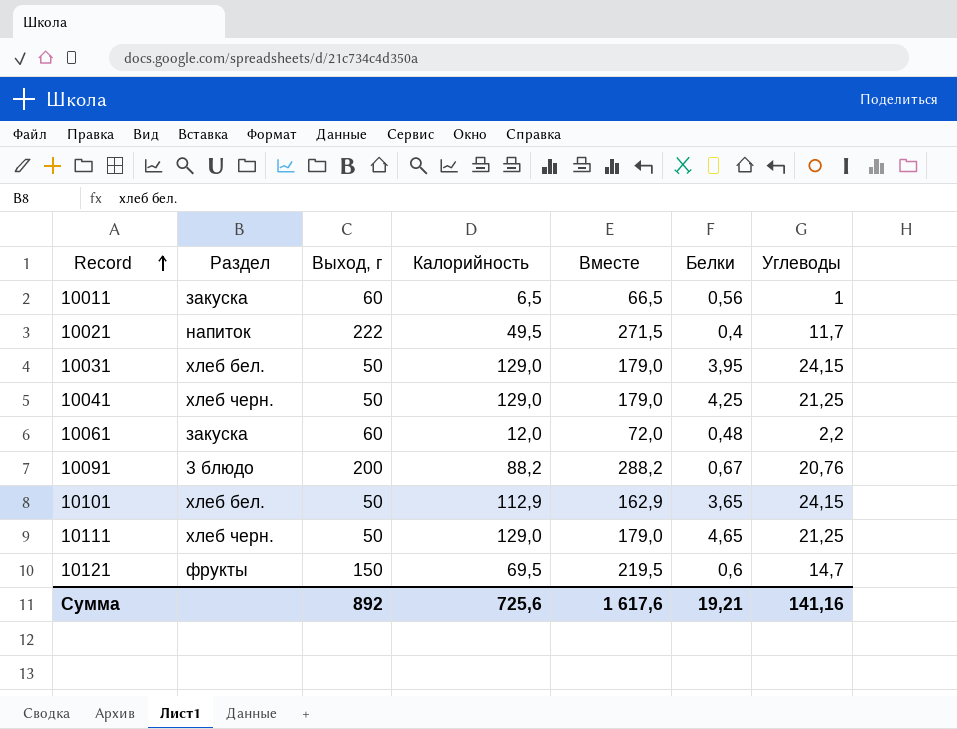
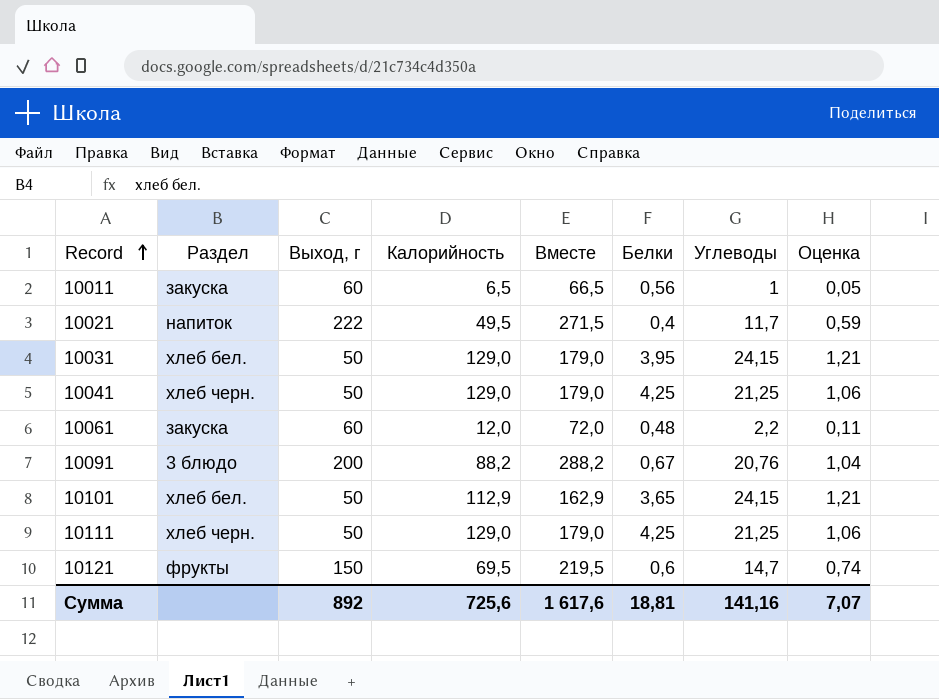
column Оценка | formula: none -> [Углеводы] * 0,05
10111 | Белки: 4,65 -> 4,25
Сумма | Белки: 19,21 -> 18,81

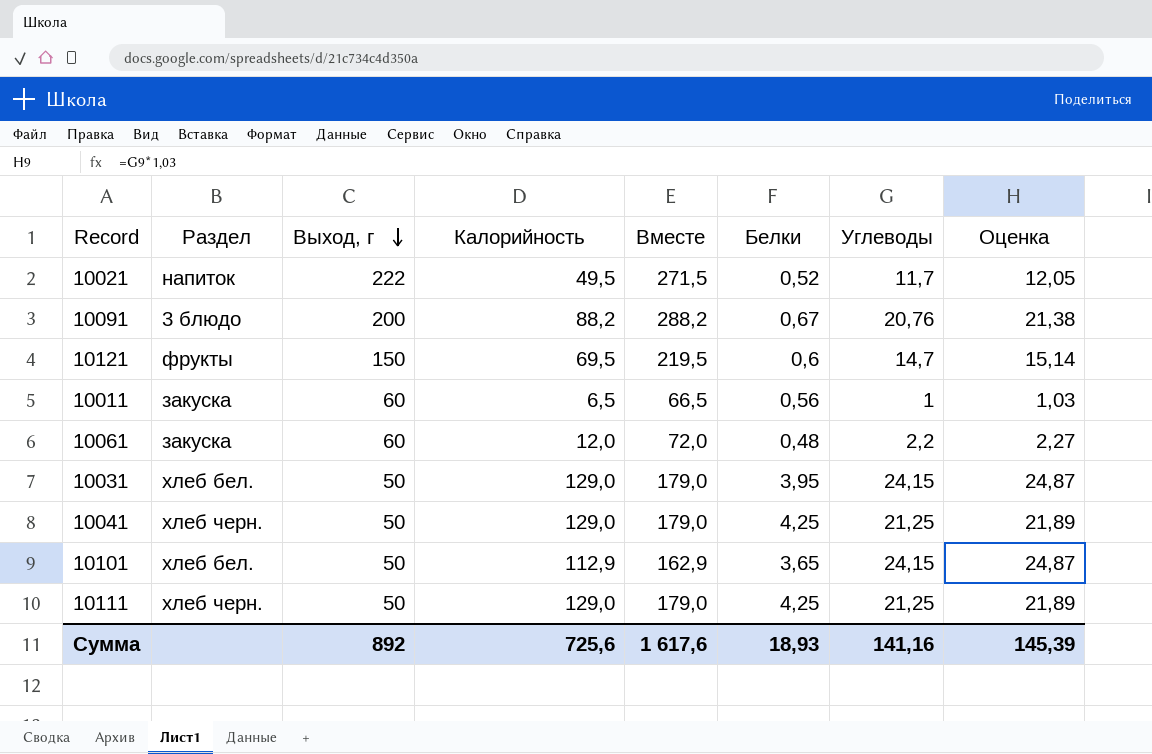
row order: Record ascending -> Выход, г descending
column Оценка | formula: [Углеводы] * 0,05 -> [Углеводы] * 1,03
10021 | Белки: 0,4 -> 0,52
Сумма | Белки: 18,81 -> 18,93
Сумма | Оценка: 7,07 -> 145,39

